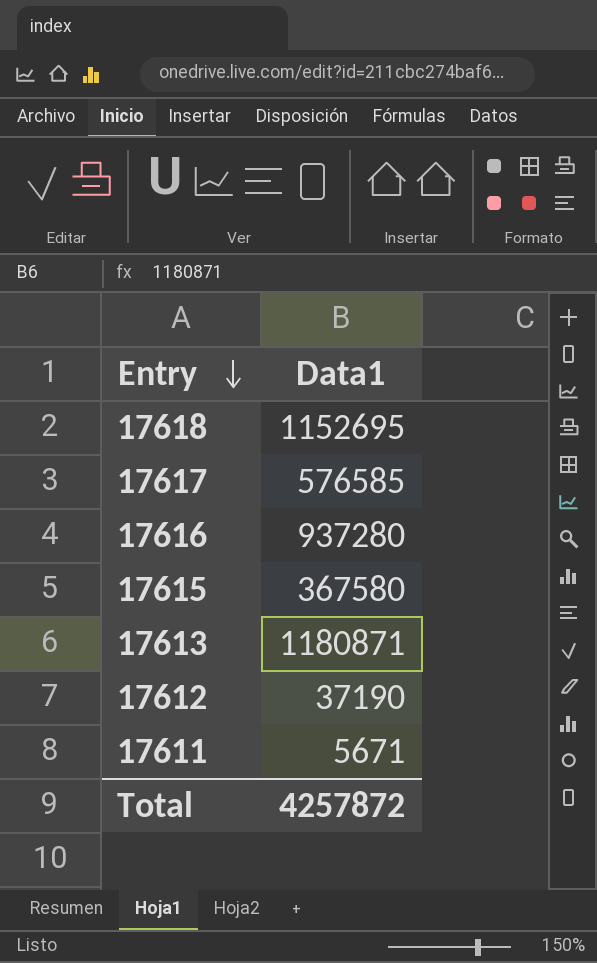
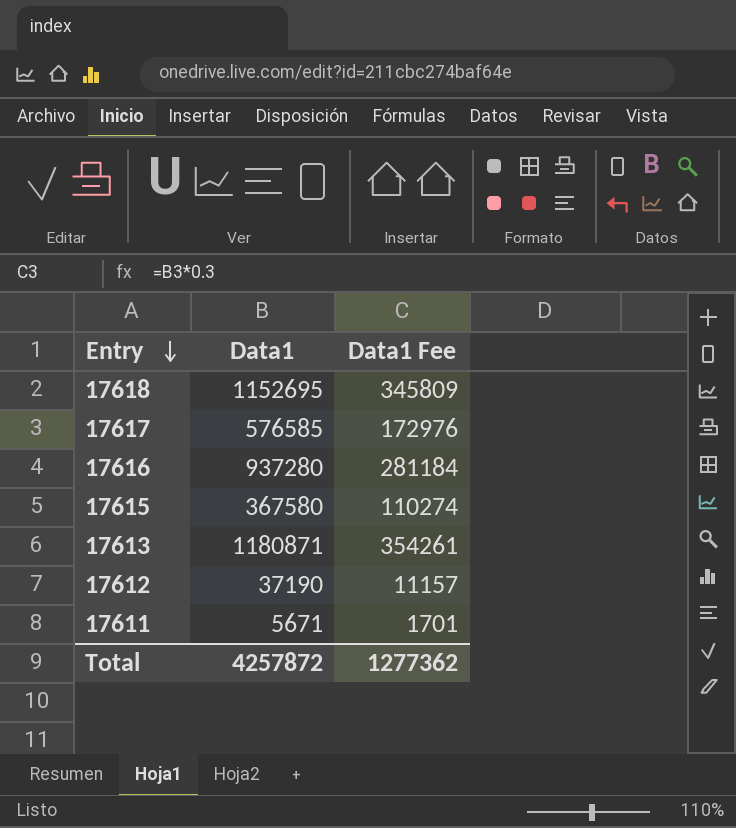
column Data1 Fee | formula: none -> [Data1] * 0.3

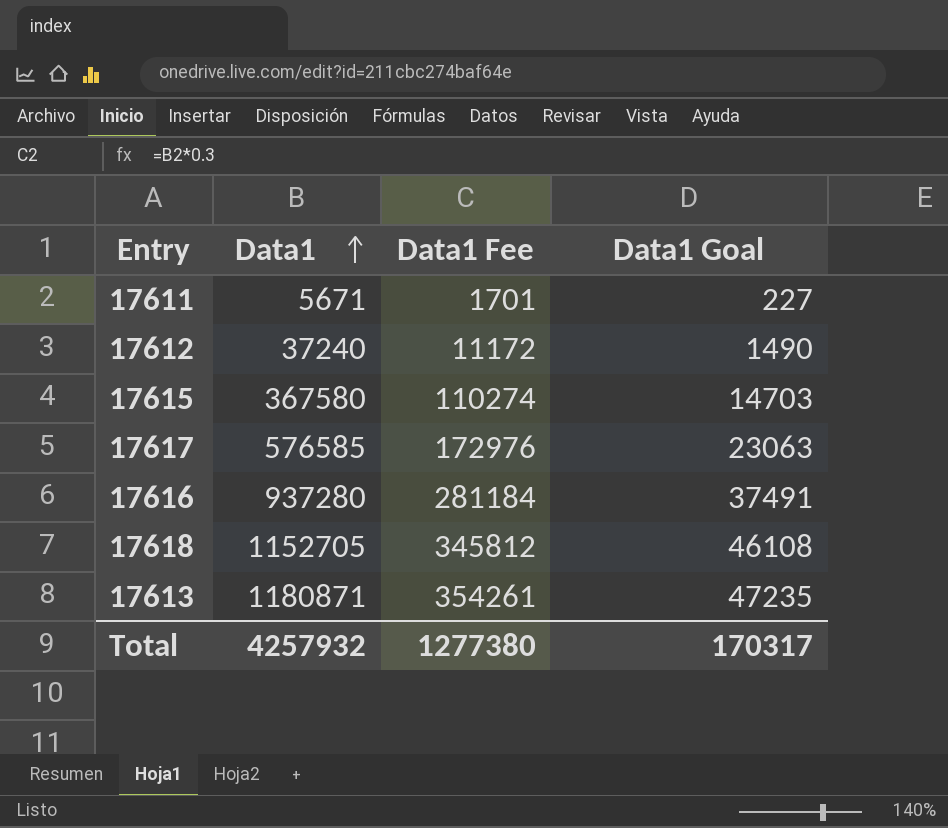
row order: Entry descending -> Data1 ascending
column Data1 Goal | formula: none -> [Data1] * 0.04
17612 | Data1: 37190 -> 37240
17612 | Data1 Fee: 11157 -> 11172
17618 | Data1: 1152695 -> 1152705
17618 | Data1 Fee: 345809 -> 345812
Total | Data1: 4257872 -> 4257932
Total | Data1 Fee: 1277362 -> 1277380

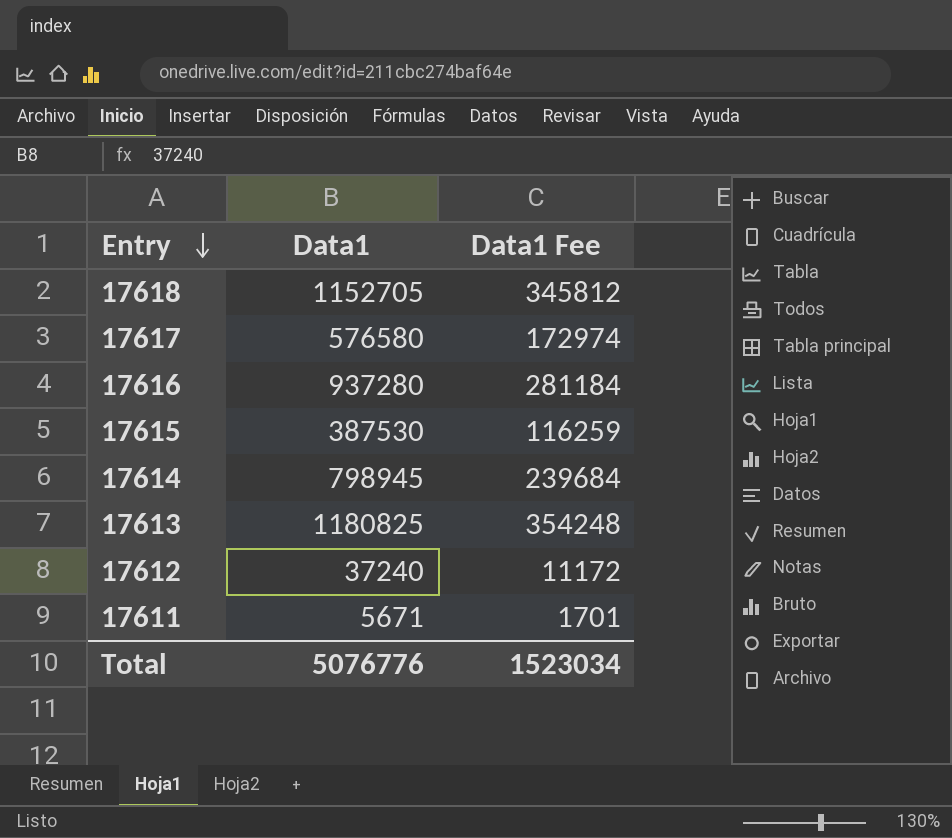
row order: Data1 ascending -> Entry descending
column Data1 Goal | formula: [Data1] * 0.04 -> none
17617 | Data1: 576585 -> 576580
17617 | Data1 Fee: 172976 -> 172974
17615 | Data1: 367580 -> 387530
17615 | Data1 Fee: 110274 -> 116259
row 17614: none -> 798945 | 239684
17613 | Data1: 1180871 -> 1180825
17613 | Data1 Fee: 354261 -> 354248
Total | Data1: 4257932 -> 5076776
Total | Data1 Fee: 1277380 -> 1523034

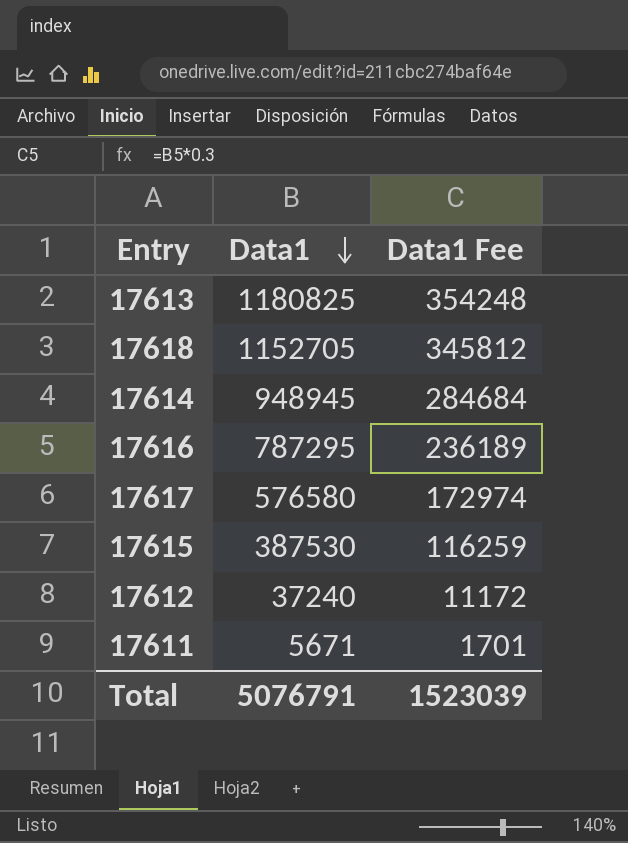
row order: Entry descending -> Data1 descending
17614 | Data1: 798945 -> 948945
17614 | Data1 Fee: 239684 -> 284684
17616 | Data1: 937280 -> 787295
17616 | Data1 Fee: 281184 -> 236189
Total | Data1: 5076776 -> 5076791
Total | Data1 Fee: 1523034 -> 1523039

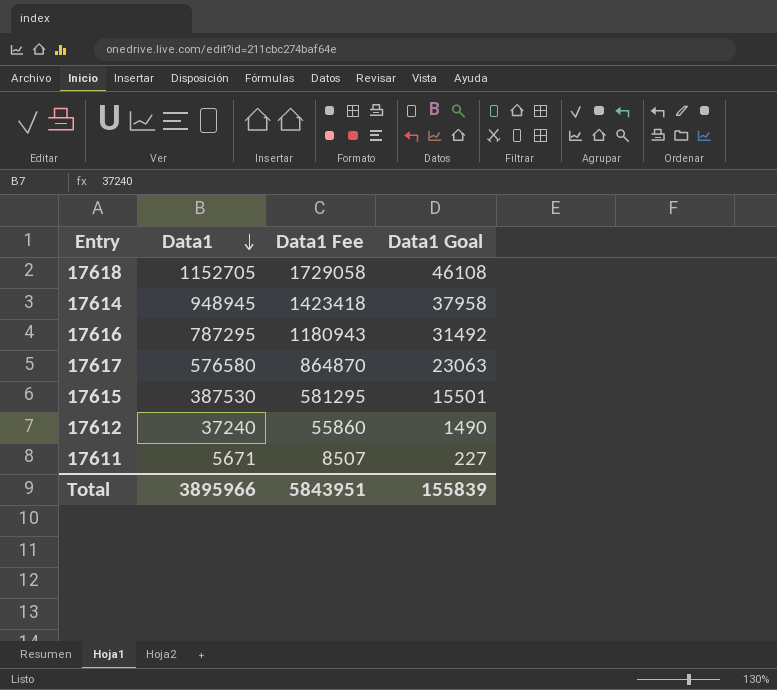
column Data1 Fee | formula: [Data1] * 0.3 -> [Data1] * 1.5
column Data1 Goal | formula: none -> [Data1] * 0.04
row 17613: 1180825 | 354248 -> none
Total | Data1: 5076791 -> 3895966
Total | Data1 Fee: 1523039 -> 5843951

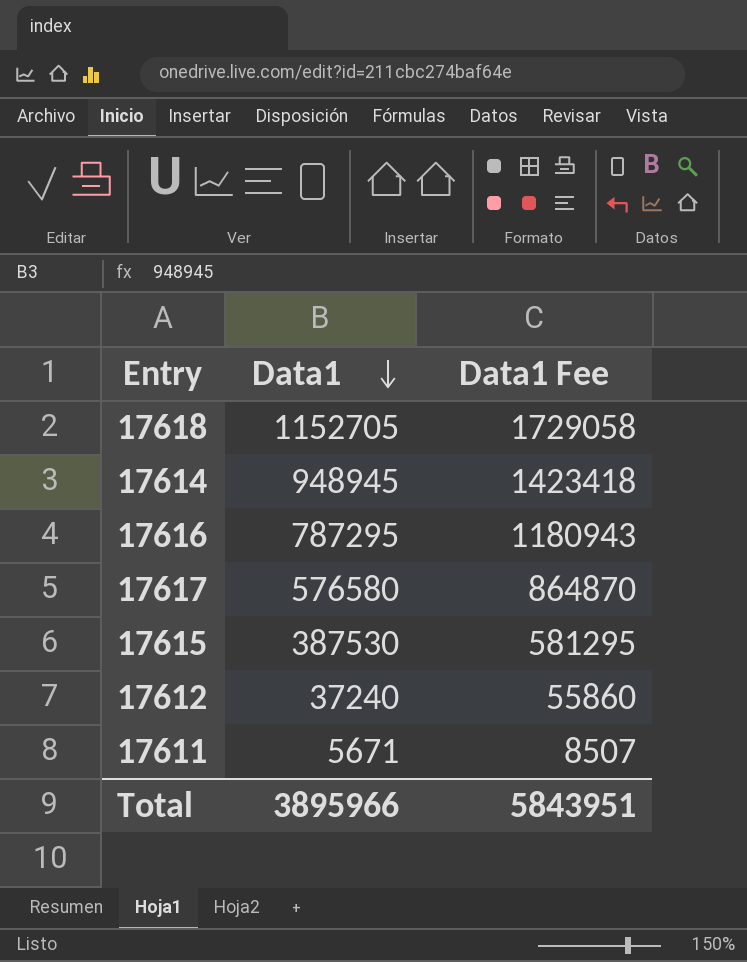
column Data1 Goal | formula: [Data1] * 0.04 -> none

